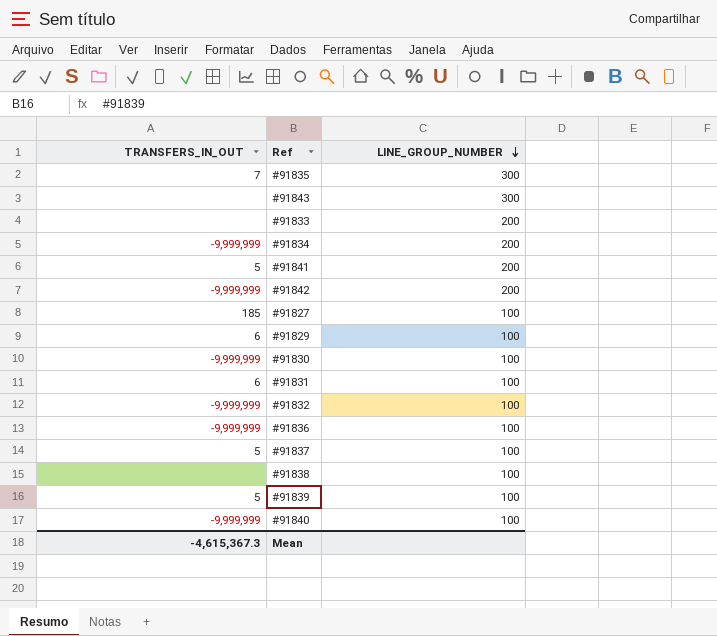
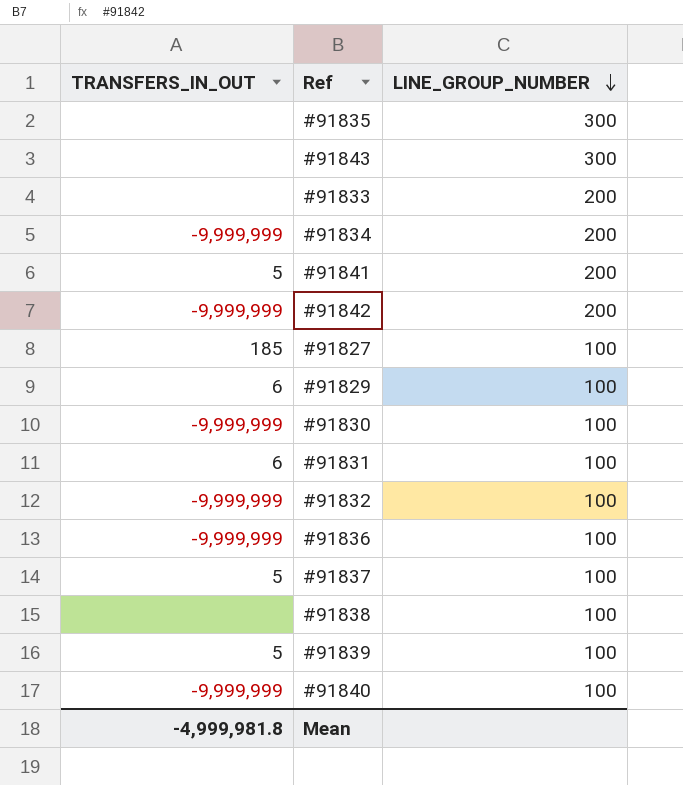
#91835 | TRANSFERS_IN_OUT: 7 -> none
Mean | TRANSFERS_IN_OUT: -4,615,367.3 -> -4,999,981.8

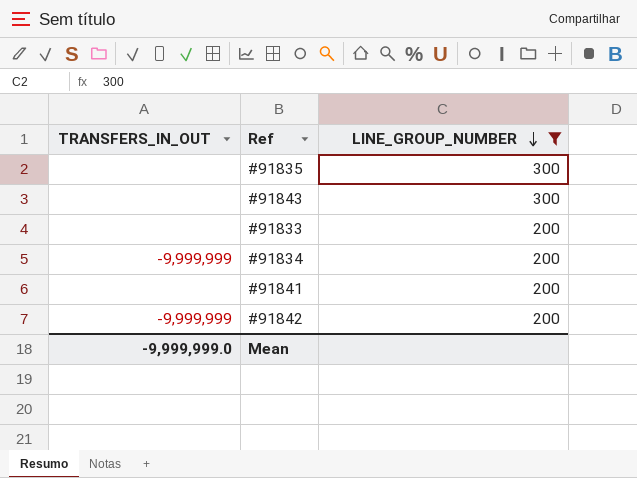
filter: none -> LINE_GROUP_NUMBER != 100
#91841 | TRANSFERS_IN_OUT: 5 -> none
Mean | TRANSFERS_IN_OUT: -4,999,981.8 -> -9,999,999.0

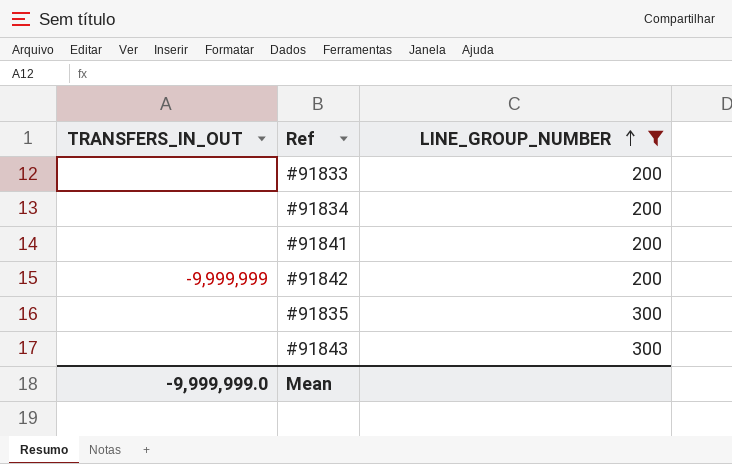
row order: LINE_GROUP_NUMBER descending -> LINE_GROUP_NUMBER ascending
#91834 | TRANSFERS_IN_OUT: -9,999,999 -> none

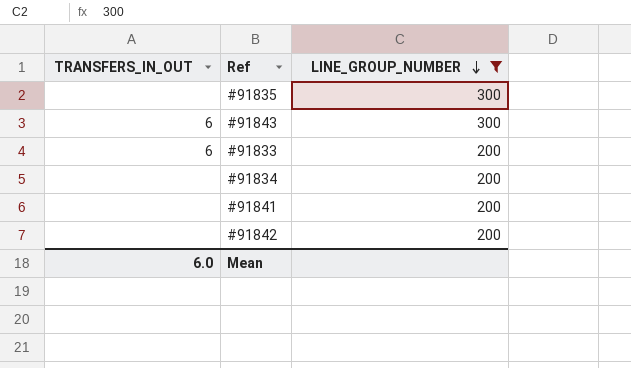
row order: LINE_GROUP_NUMBER ascending -> LINE_GROUP_NUMBER descending
#91843 | TRANSFERS_IN_OUT: none -> 6
#91833 | TRANSFERS_IN_OUT: none -> 6
#91842 | TRANSFERS_IN_OUT: -9,999,999 -> none
Mean | TRANSFERS_IN_OUT: -9,999,999.0 -> 6.0

